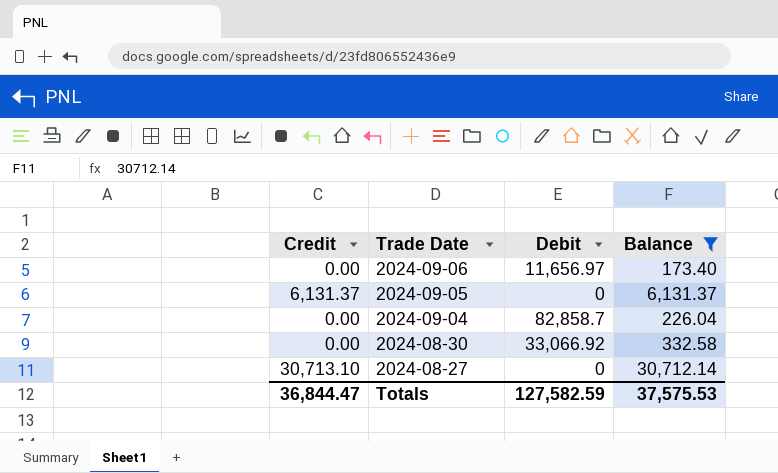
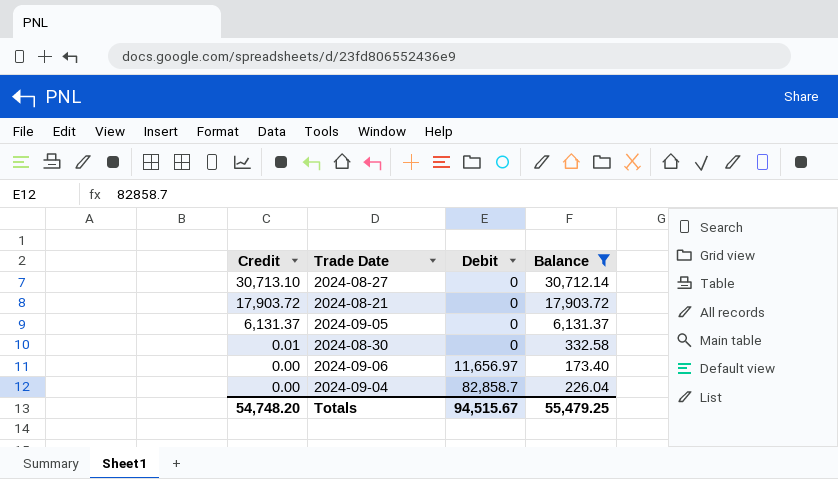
row order: Trade Date descending -> Credit descending
row 2024-08-21: none -> 17,903.72 | 0 | 17,903.72
2024-08-30 | Credit: 0.00 -> 0.01
2024-08-30 | Debit: 33,066.92 -> 0
Totals | Credit: 36,844.47 -> 54,748.20
Totals | Debit: 127,582.59 -> 94,515.67
Totals | Balance: 37,575.53 -> 55,479.25

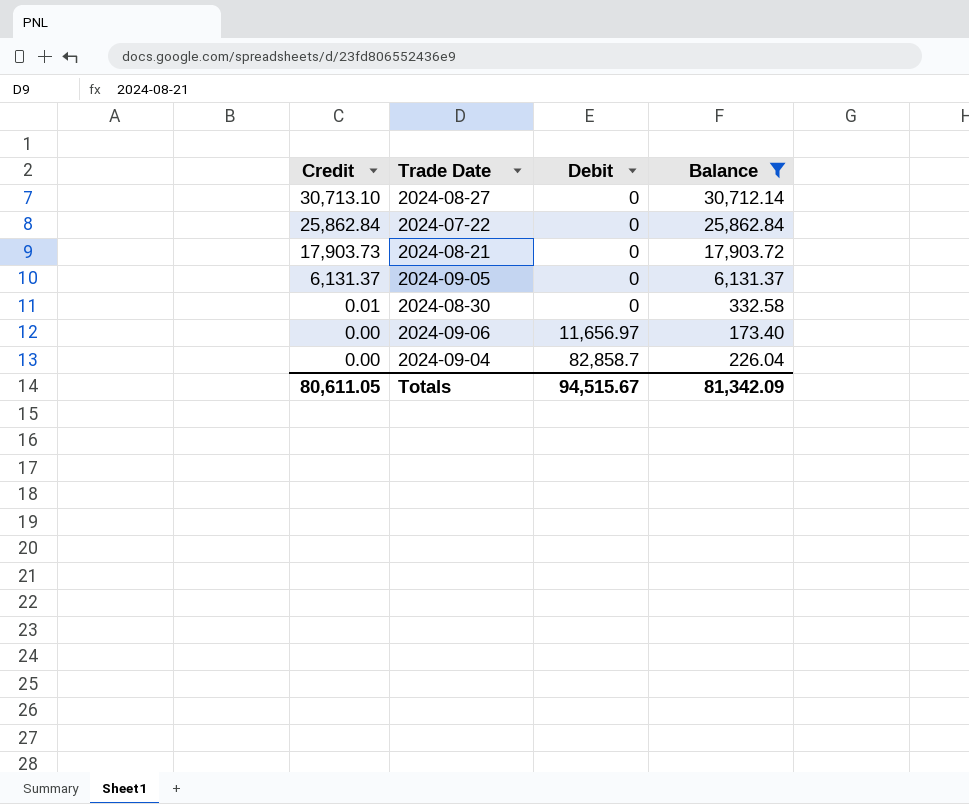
row 2024-07-22: none -> 25,862.84 | 0 | 25,862.84
2024-08-21 | Credit: 17,903.72 -> 17,903.73
Totals | Credit: 54,748.20 -> 80,611.05
Totals | Balance: 55,479.25 -> 81,342.09

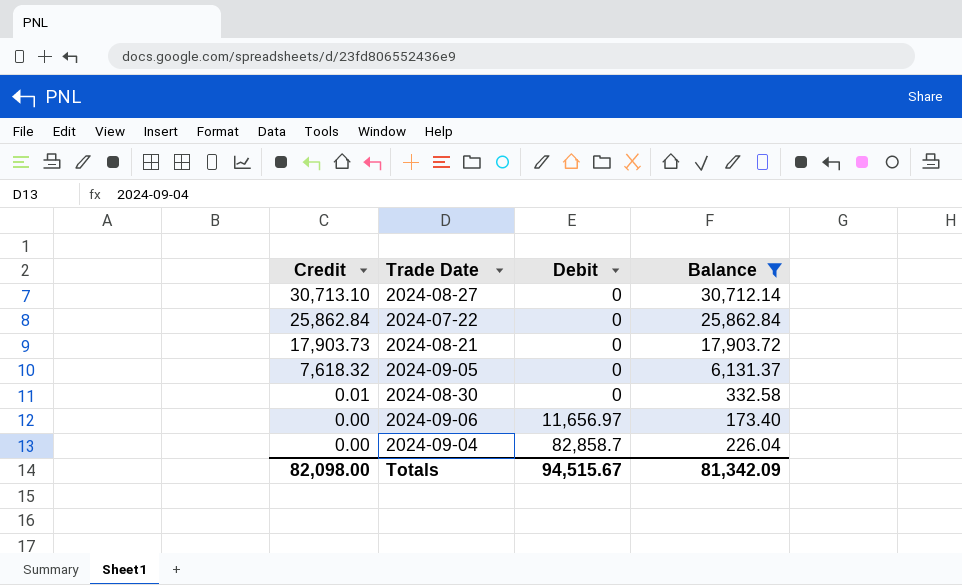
2024-09-05 | Credit: 6,131.37 -> 7,618.32
Totals | Credit: 80,611.05 -> 82,098.00

